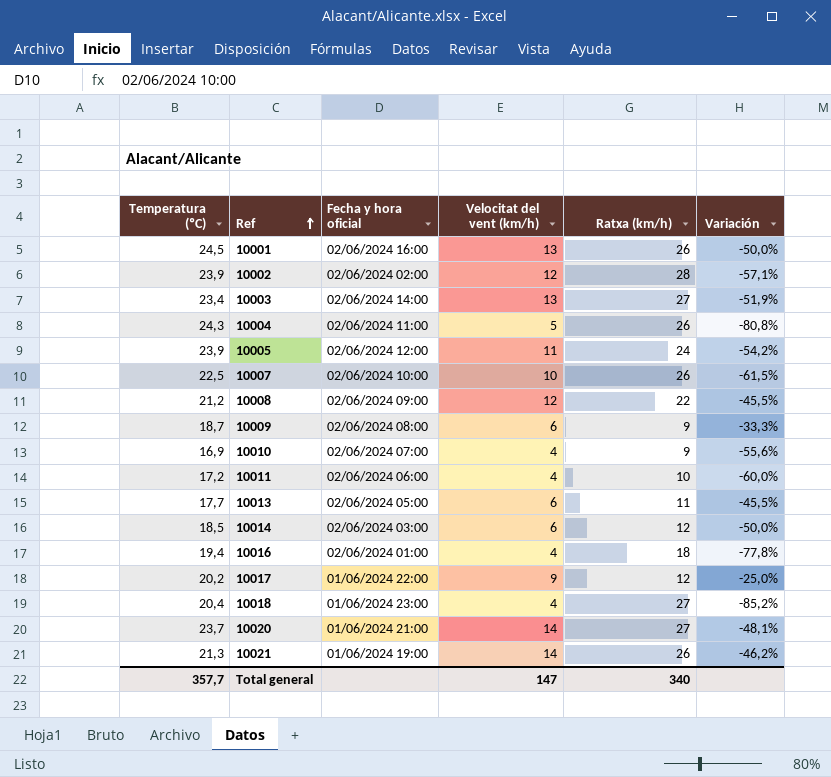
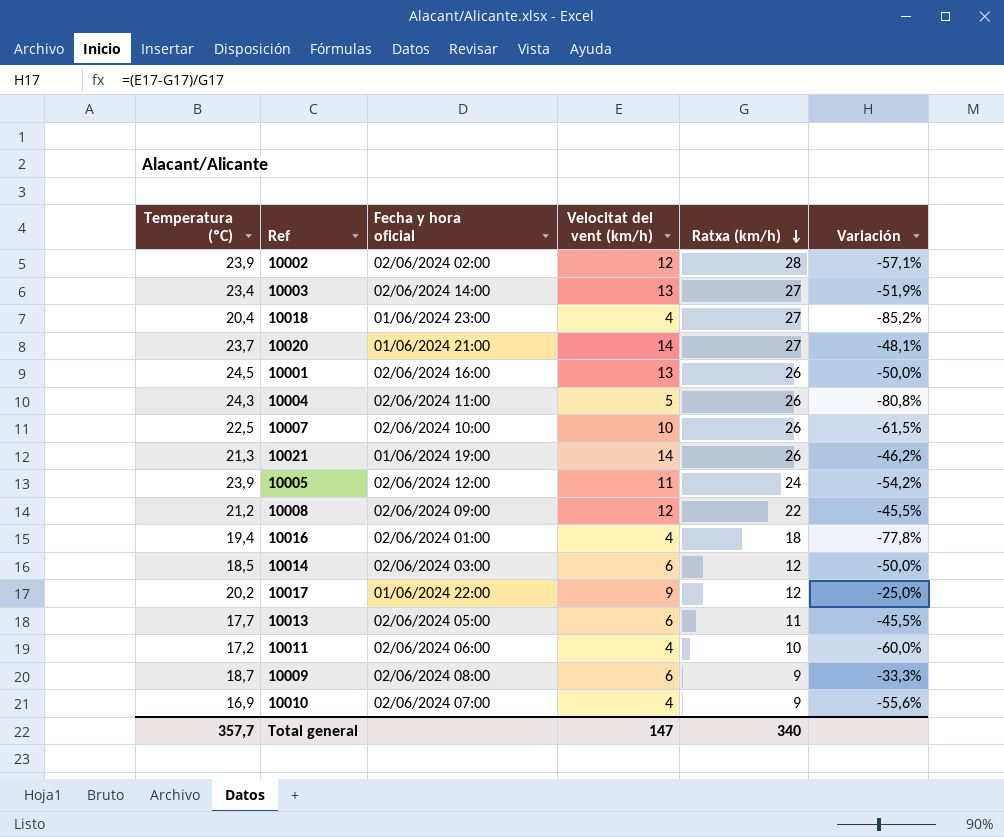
row order: Ref ascending -> Ratxa (km/h) descending

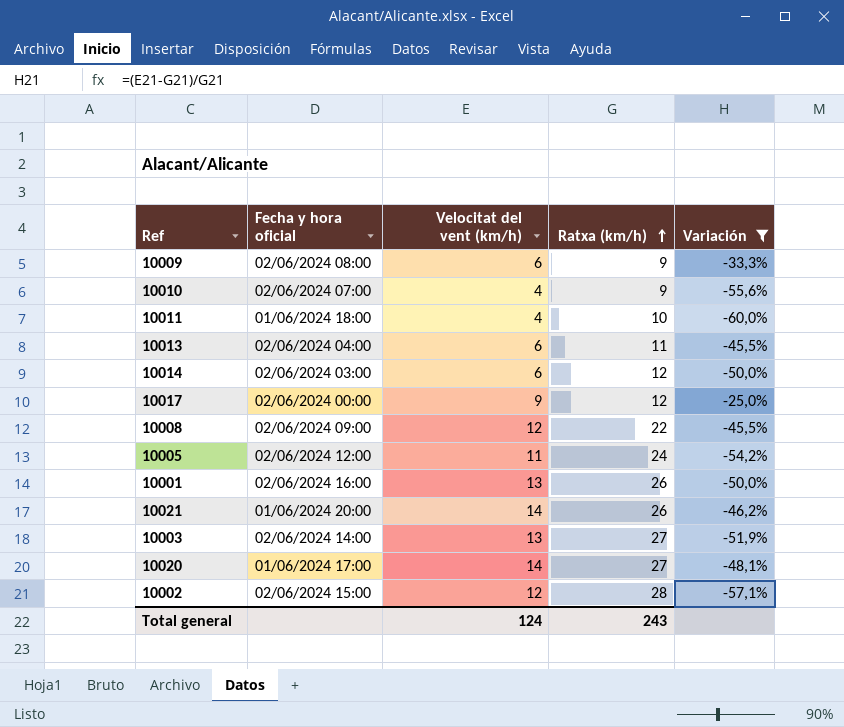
filter: none -> Variación >= -60,0%
row order: Ratxa (km/h) descending -> Ratxa (km/h) ascending
column Temperatura (ºC) | position: 1 -> none
10011 | Fecha y hora oficial: 02/06/2024 06:00 -> 01/06/2024 18:00
10013 | Fecha y hora oficial: 02/06/2024 05:00 -> 02/06/2024 04:00
10017 | Fecha y hora oficial: 01/06/2024 22:00 -> 02/06/2024 00:00
10021 | Fecha y hora oficial: 01/06/2024 19:00 -> 01/06/2024 20:00
10020 | Fecha y hora oficial: 01/06/2024 21:00 -> 01/06/2024 17:00
10002 | Fecha y hora oficial: 02/06/2024 02:00 -> 02/06/2024 15:00
Total general | Velocitat del vent (km/h): 147 -> 124
Total general | Ratxa (km/h): 340 -> 243

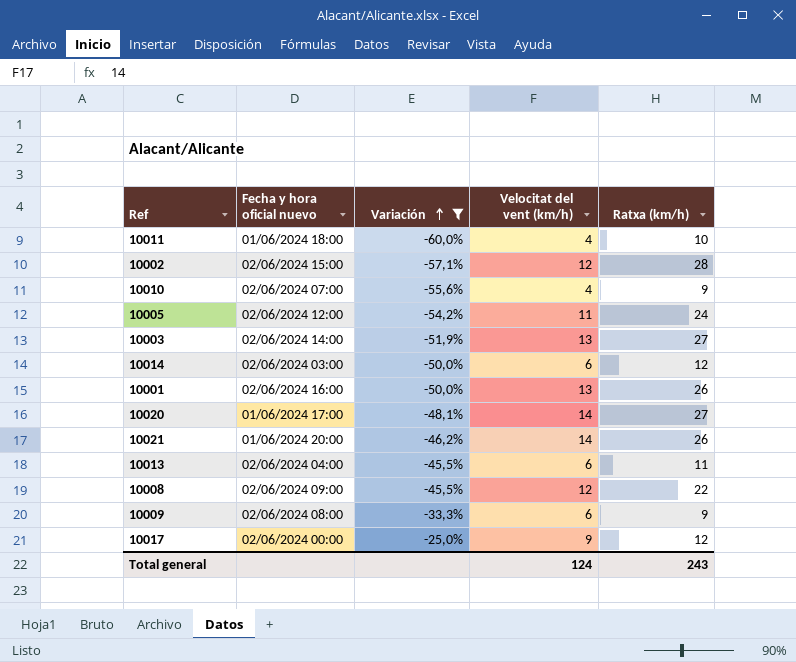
row order: Ratxa (km/h) ascending -> Variación ascending
column name: Fecha y hora oficial -> Fecha y hora oficial nuevo
column Variación | position: 5 -> 3

